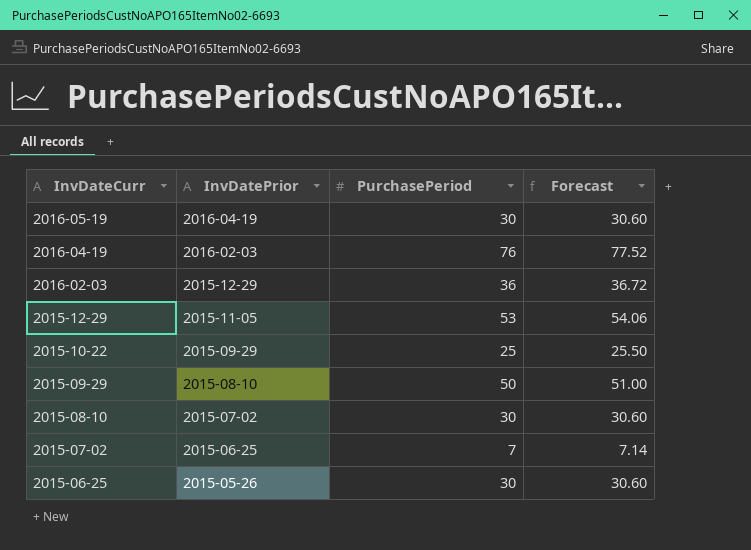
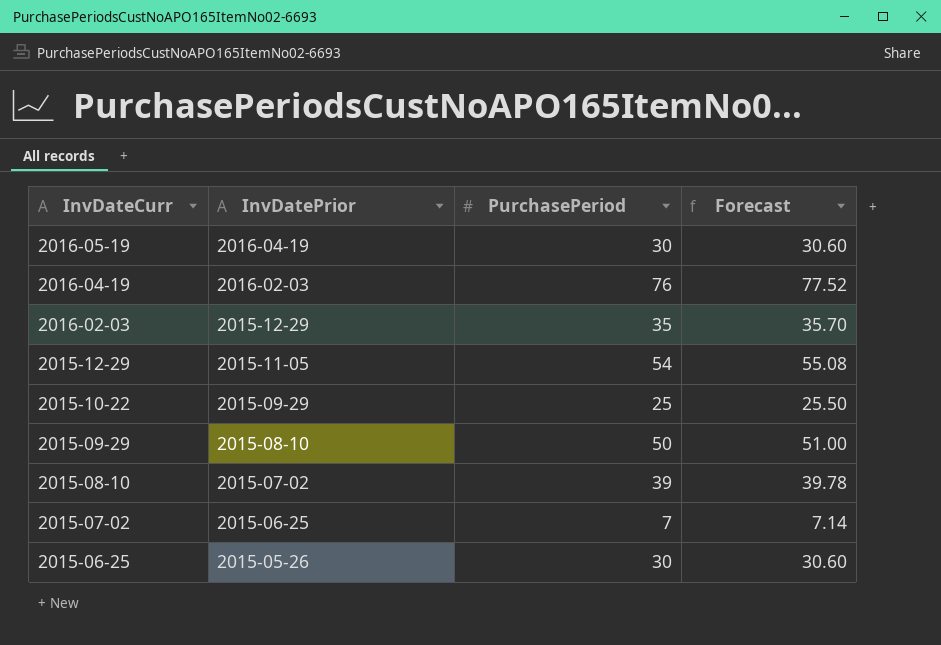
2016-02-03 | PurchasePeriod: 36 -> 35
2016-02-03 | Forecast: 36.72 -> 35.70
2015-12-29 | PurchasePeriod: 53 -> 54
2015-12-29 | Forecast: 54.06 -> 55.08
2015-08-10 | PurchasePeriod: 30 -> 39
2015-08-10 | Forecast: 30.60 -> 39.78

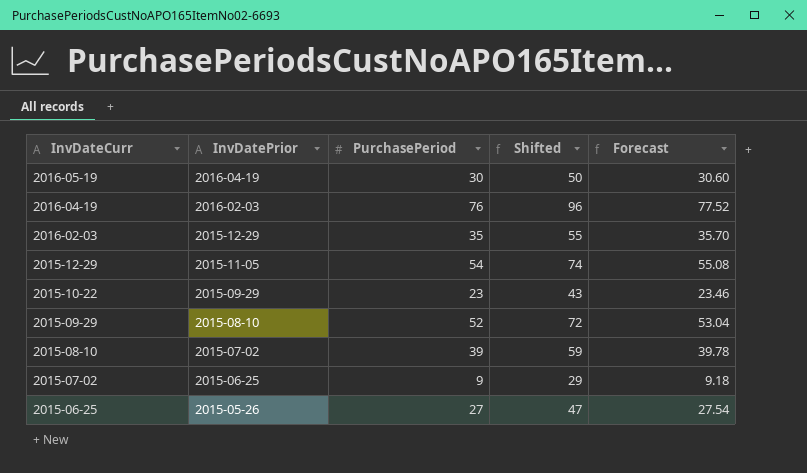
column Shifted | formula: none -> [PurchasePeriod] + 20
2015-10-22 | PurchasePeriod: 25 -> 23
2015-10-22 | Forecast: 25.50 -> 23.46
2015-09-29 | PurchasePeriod: 50 -> 52
2015-09-29 | Forecast: 51.00 -> 53.04
2015-07-02 | PurchasePeriod: 7 -> 9
2015-07-02 | Forecast: 7.14 -> 9.18
2015-06-25 | PurchasePeriod: 30 -> 27
2015-06-25 | Forecast: 30.60 -> 27.54

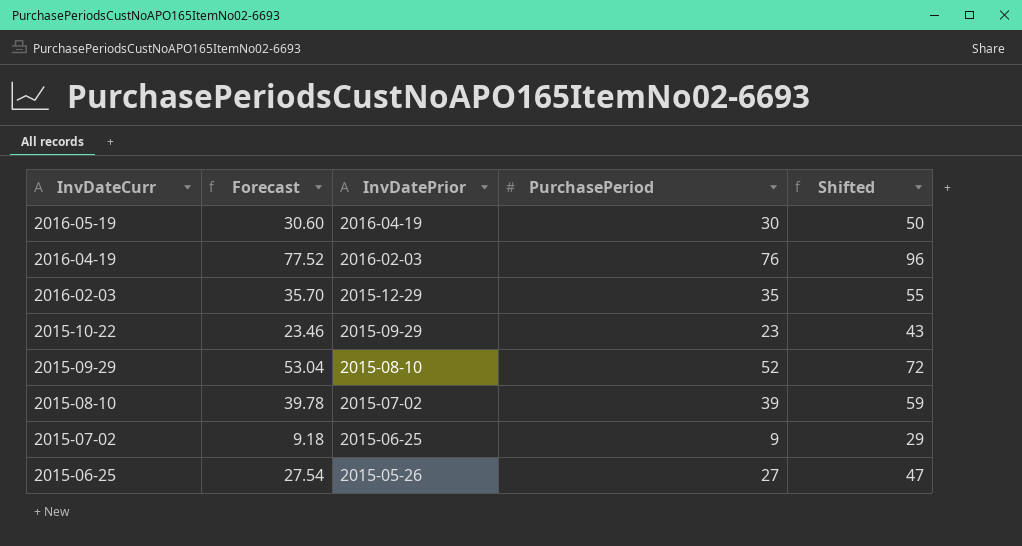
column Forecast | position: 5 -> 2
row 2015-12-29: 2015-11-05 | 54 | 74 | 55.08 -> none

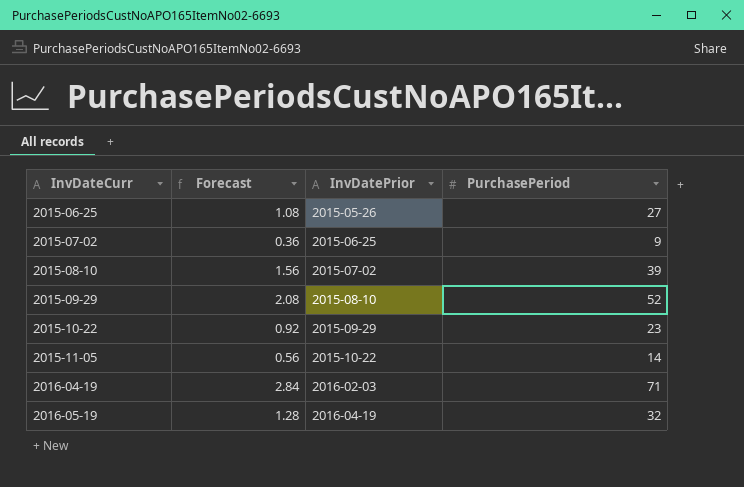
row order: InvDateCurr descending -> InvDateCurr ascending
column Shifted | formula: [PurchasePeriod] + 20 -> none
column Forecast | formula: [PurchasePeriod] * 1.02 -> [PurchasePeriod] * 0.04
row 2016-02-03: 35.70 | 2015-12-29 | 35 | 55 -> none
row 2015-11-05: none -> 0.56 | 2015-10-22 | 14
2016-04-19 | PurchasePeriod: 76 -> 71
2016-05-19 | PurchasePeriod: 30 -> 32

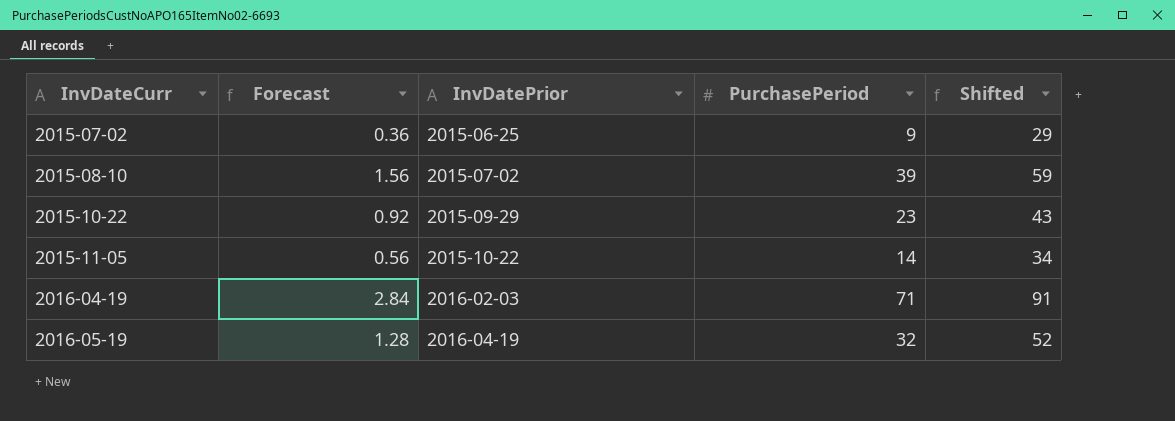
column Shifted | formula: none -> [PurchasePeriod] + 20
row 2015-06-25: 1.08 | 2015-05-26 | 27 -> none
row 2015-09-29: 2.08 | 2015-08-10 | 52 -> none

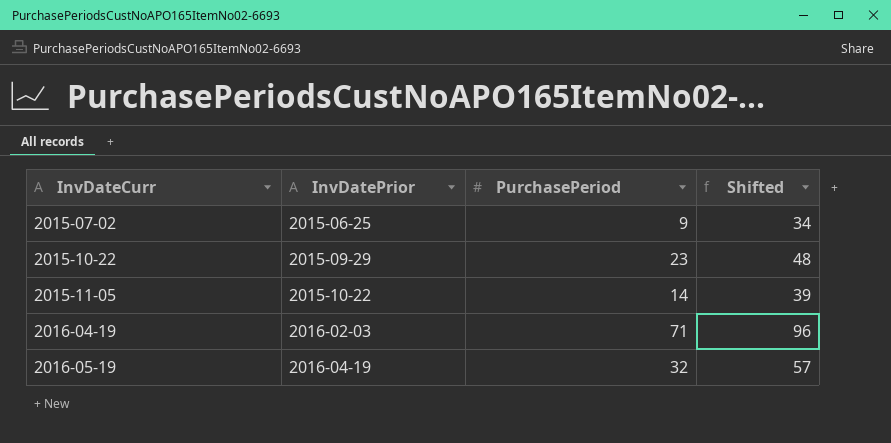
column Forecast | formula: [PurchasePeriod] * 0.04 -> none
column Shifted | formula: [PurchasePeriod] + 20 -> [PurchasePeriod] + 25
row 2015-08-10: 1.56 | 2015-07-02 | 39 | 59 -> none

